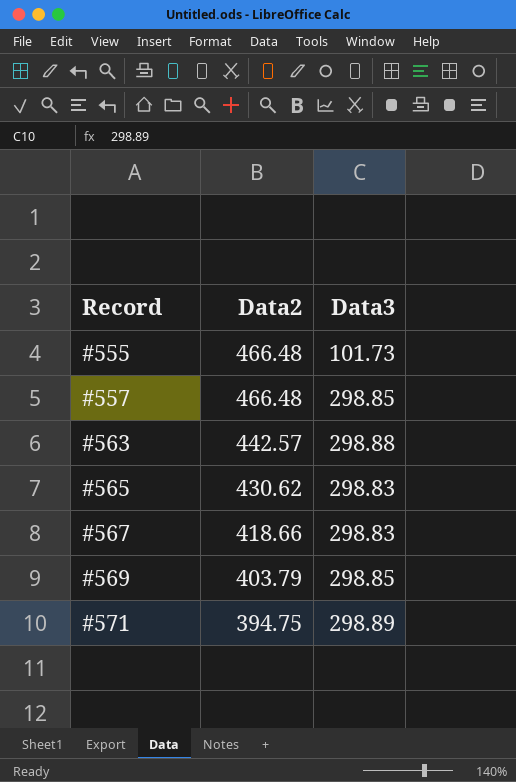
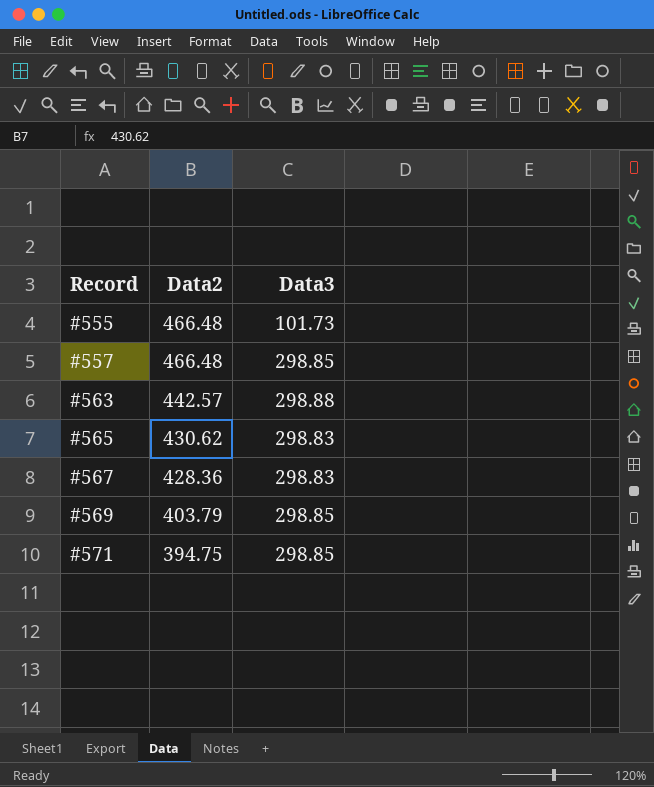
#567 | Data2: 418.66 -> 428.36
#571 | Data3: 298.89 -> 298.85

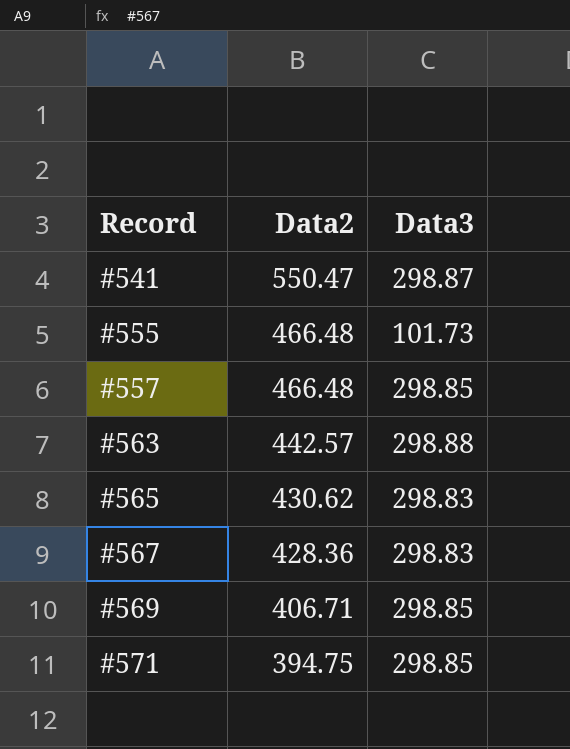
row #541: none -> 550.47 | 298.87
#569 | Data2: 403.79 -> 406.71

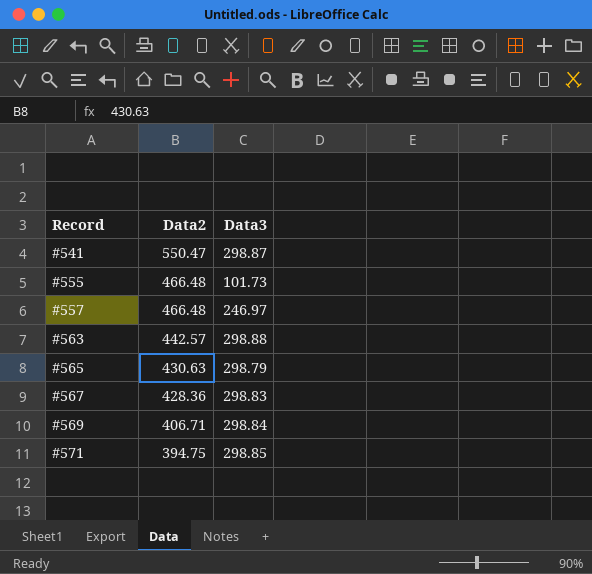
#557 | Data3: 298.85 -> 246.97
#565 | Data2: 430.62 -> 430.63
#565 | Data3: 298.83 -> 298.79
#569 | Data3: 298.85 -> 298.84

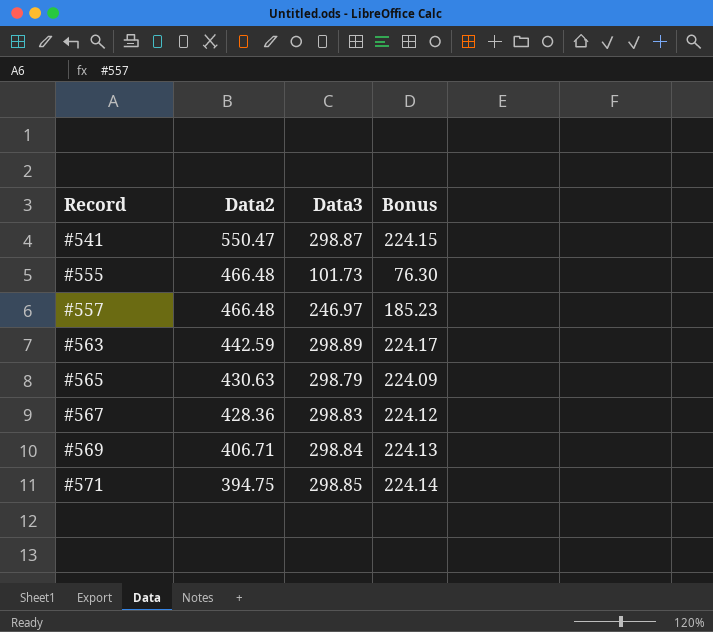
column Bonus | formula: none -> [Data3] * 0.75
#563 | Data2: 442.57 -> 442.59
#563 | Data3: 298.88 -> 298.89

